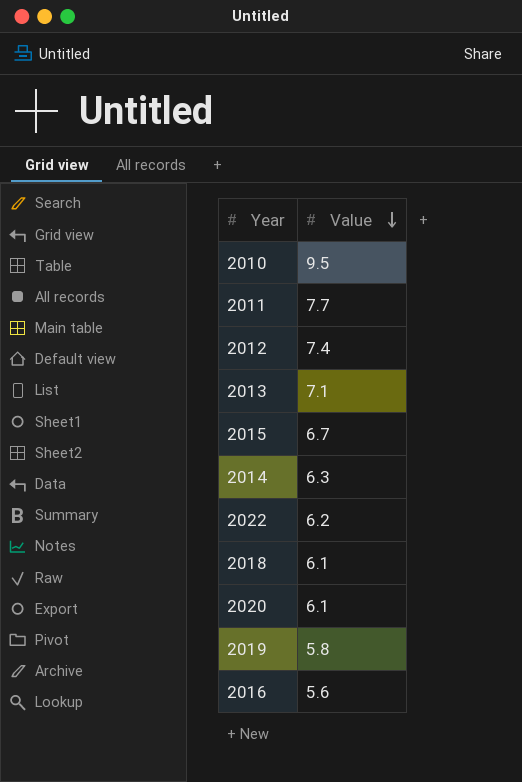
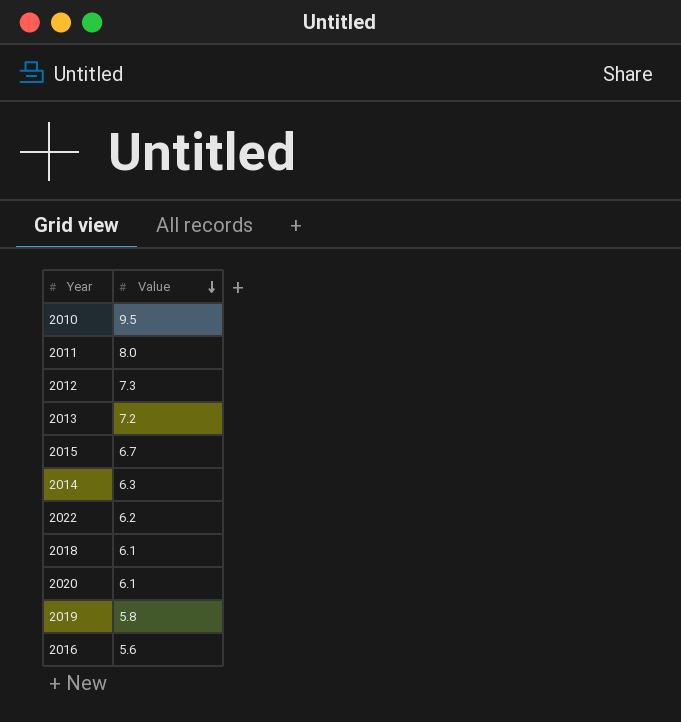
2011 | Value: 7.7 -> 8.0
2012 | Value: 7.4 -> 7.3
2013 | Value: 7.1 -> 7.2

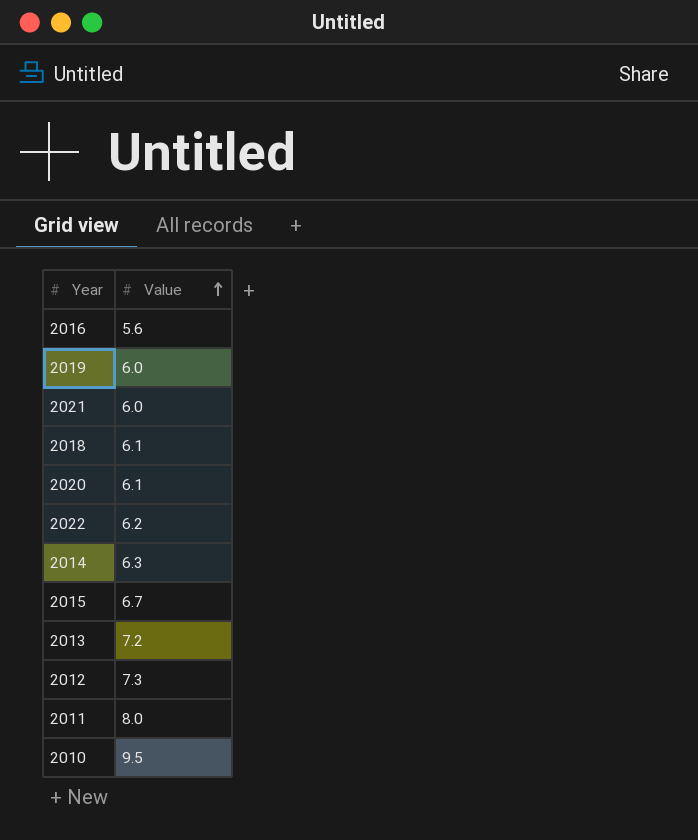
row order: Value descending -> Value ascending
2019 | Value: 5.8 -> 6.0
row 2021: none -> 6.0

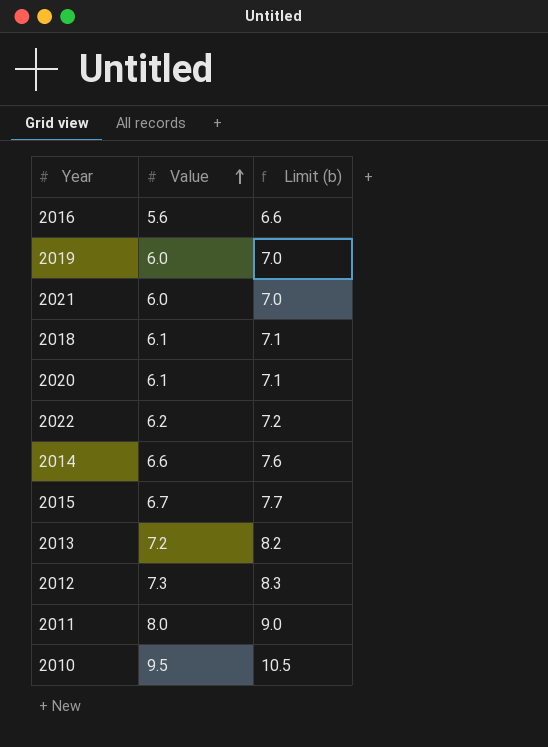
column Limit (b) | formula: none -> [Value] + 1
2014 | Value: 6.3 -> 6.6

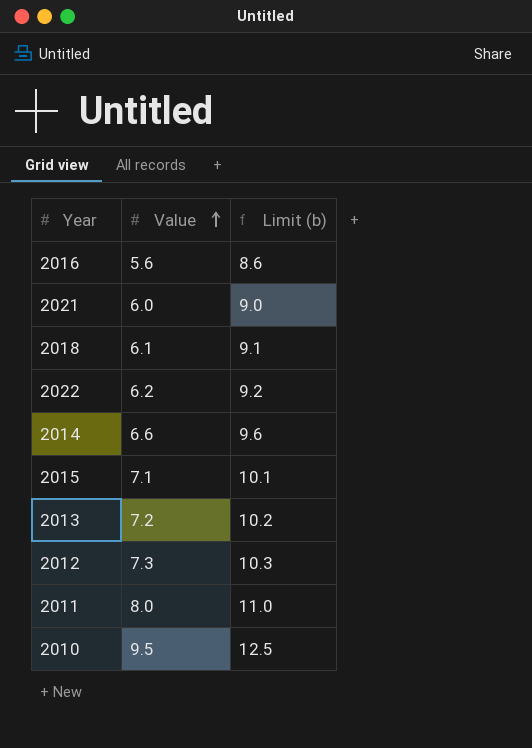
column Limit (b) | formula: [Value] + 1 -> [Value] + 3
row 2019: 6.0 | 7.0 -> none
row 2020: 6.1 | 7.1 -> none
2015 | Value: 6.7 -> 7.1

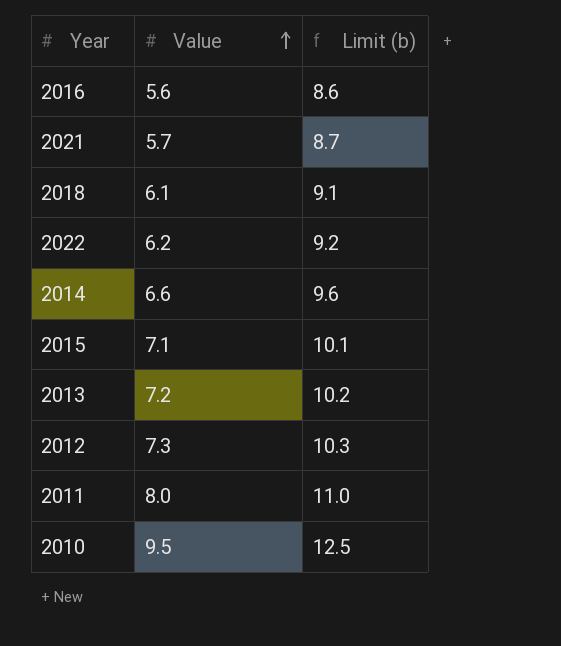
2021 | Value: 6.0 -> 5.7
2021 | Limit (b): 9.0 -> 8.7

